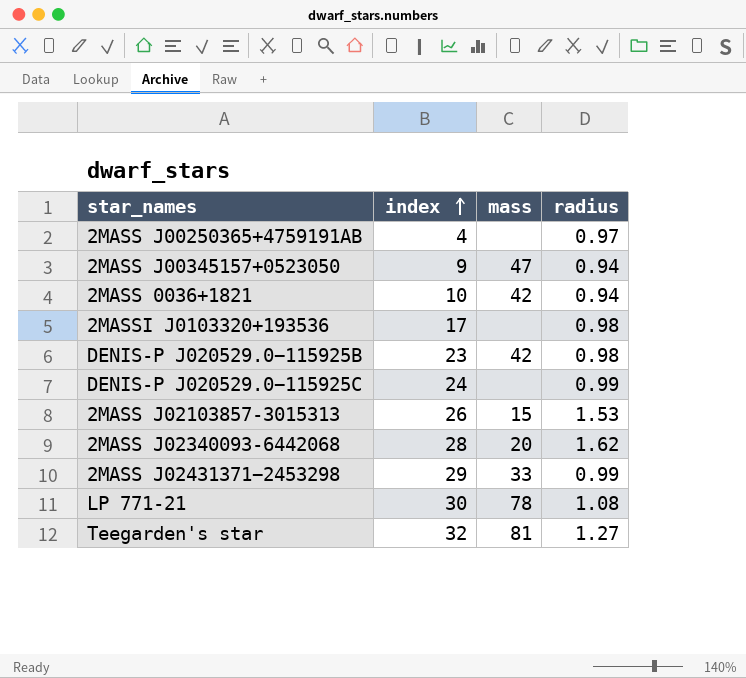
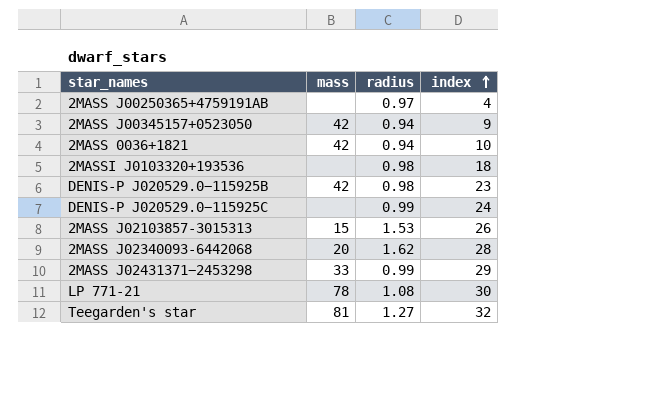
column index | position: 2 -> 4
2MASS J00345157+0523050 | mass: 47 -> 42
2MASSI J0103320+193536 | index: 17 -> 18

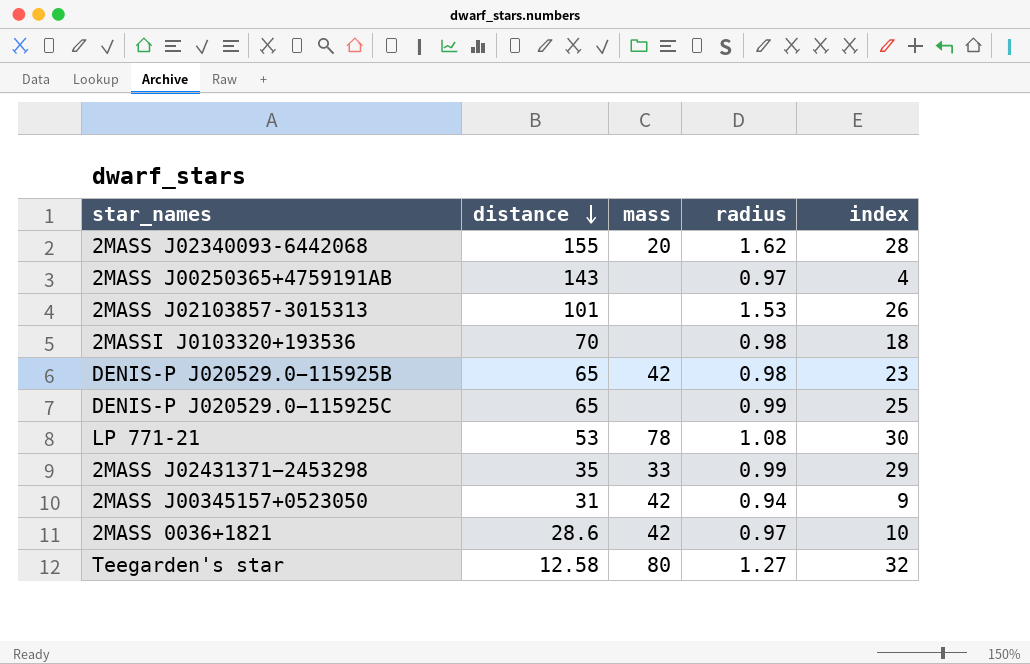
row order: index ascending -> distance descending
column distance | position: none -> 2
2MASS J02103857-3015313 | mass: 15 -> none
DENIS-P J020529.0−115925C | index: 24 -> 25
2MASS 0036+1821 | radius: 0.94 -> 0.97
Teegarden's star | mass: 81 -> 80

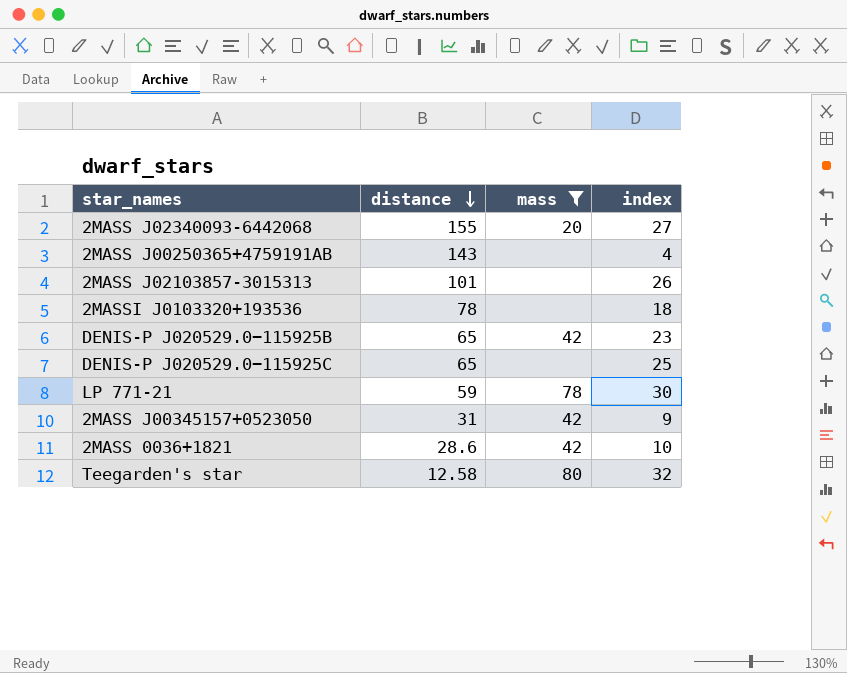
filter: none -> mass != 33
column radius | position: 4 -> none
2MASS J02340093-6442068 | index: 28 -> 27
2MASSI J0103320+193536 | distance: 70 -> 78
LP 771-21 | distance: 53 -> 59

